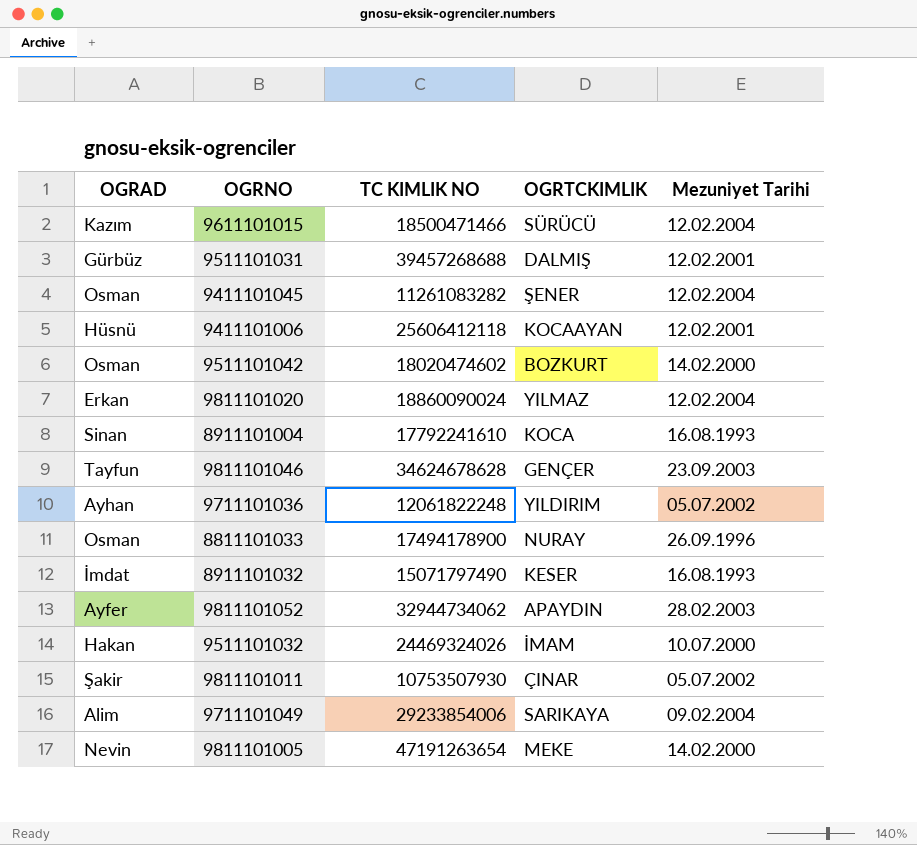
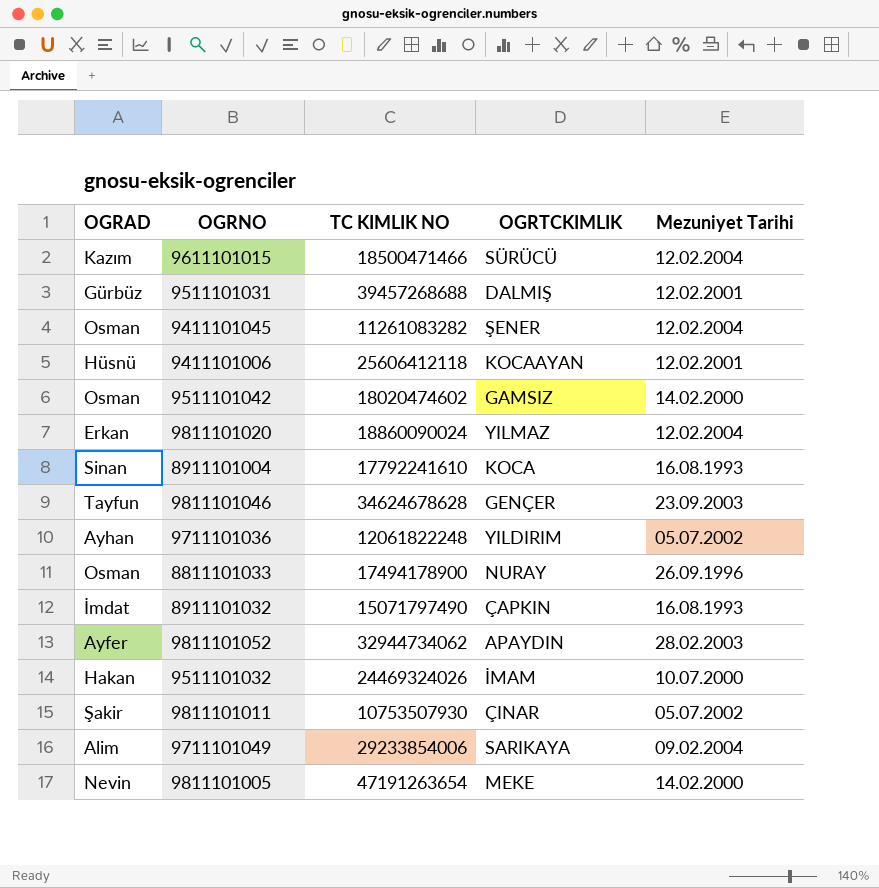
9511101042 | OGRTCKIMLIK: BOZKURT -> GAMSIZ
8911101032 | OGRTCKIMLIK: KESER -> ÇAPKIN

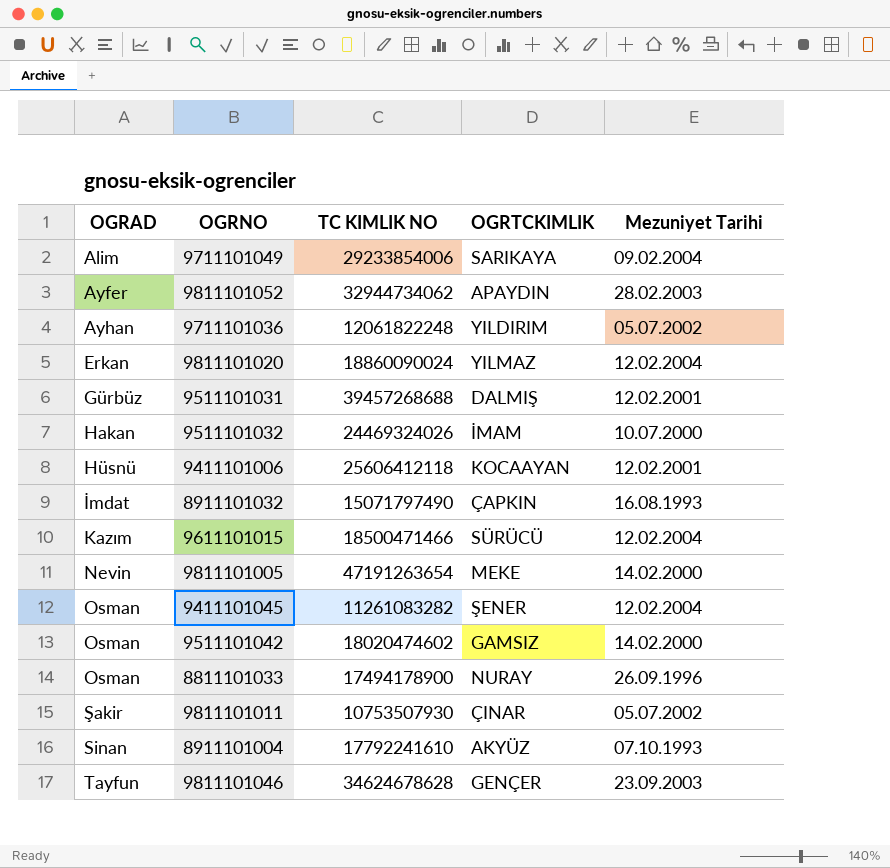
row order: none -> OGRAD ascending
8911101004 | OGRTCKIMLIK: KOCA -> AKYÜZ
8911101004 | Mezuniyet Tarihi: 16.08.1993 -> 07.10.1993

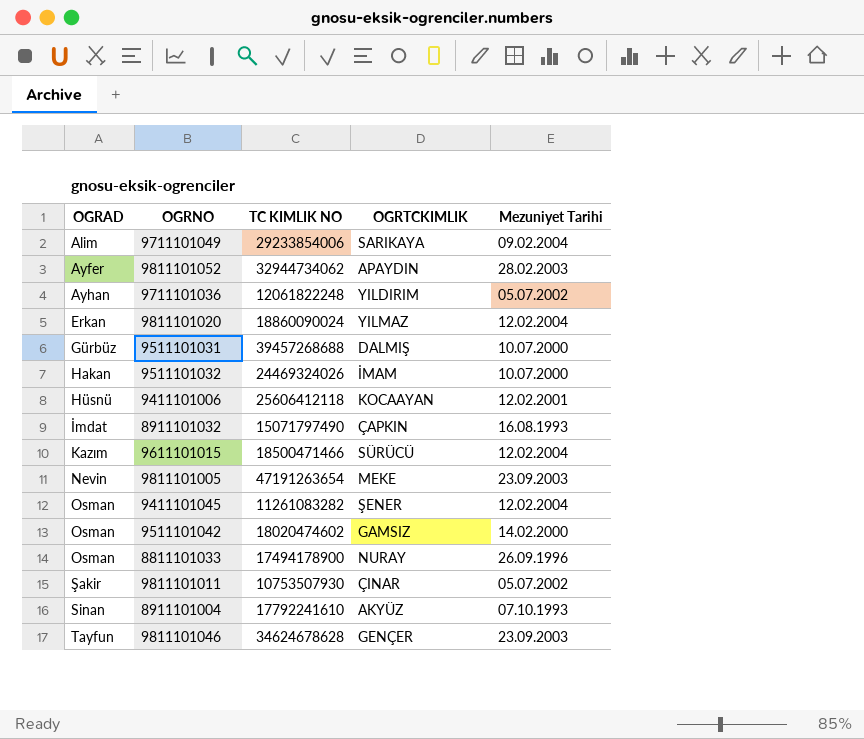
9511101031 | Mezuniyet Tarihi: 12.02.2001 -> 10.07.2000
9811101005 | Mezuniyet Tarihi: 14.02.2000 -> 23.09.2003

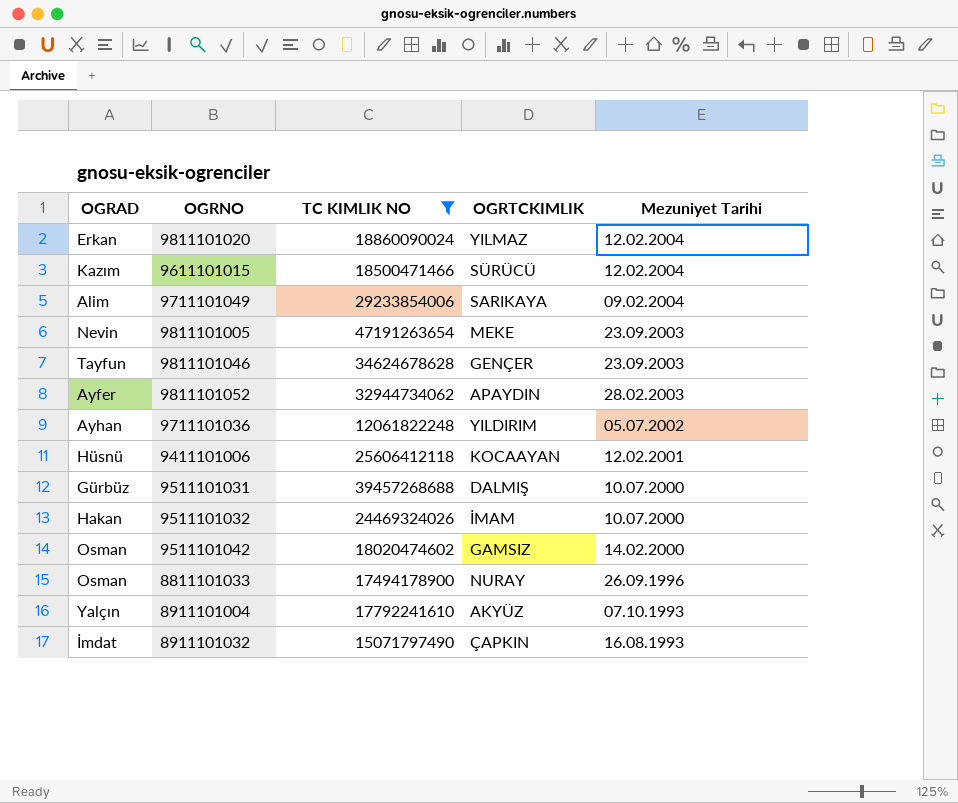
filter: none -> TC KIMLIK NO >= 12061822248
row order: OGRAD ascending -> Mezuniyet Tarihi descending
8911101004 | OGRAD: Sinan -> Yalçın

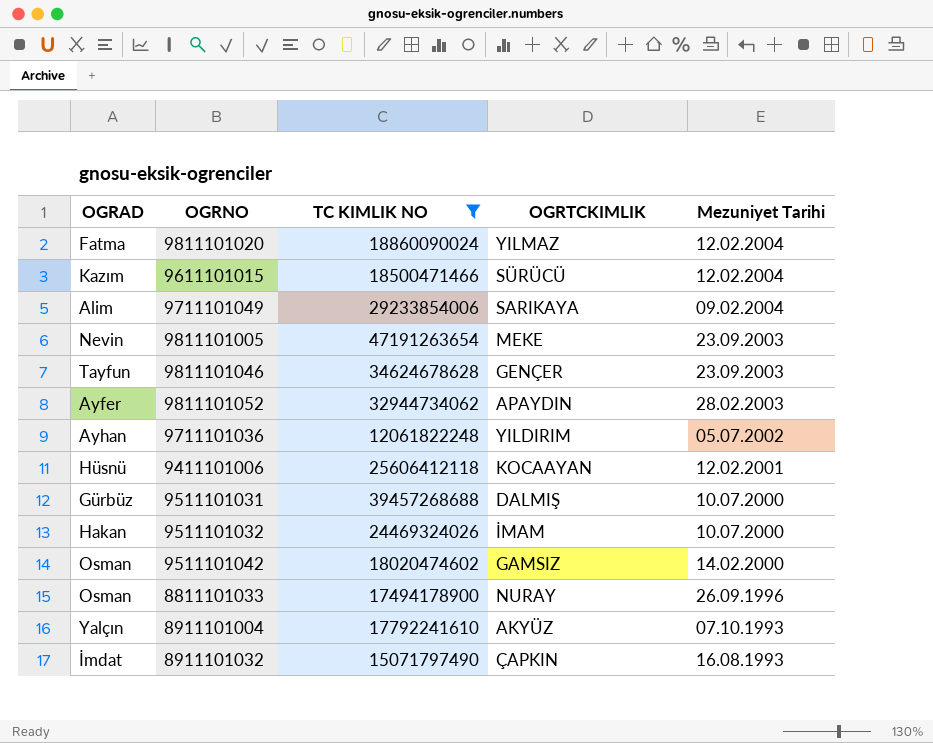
9811101020 | OGRAD: Erkan -> Fatma

